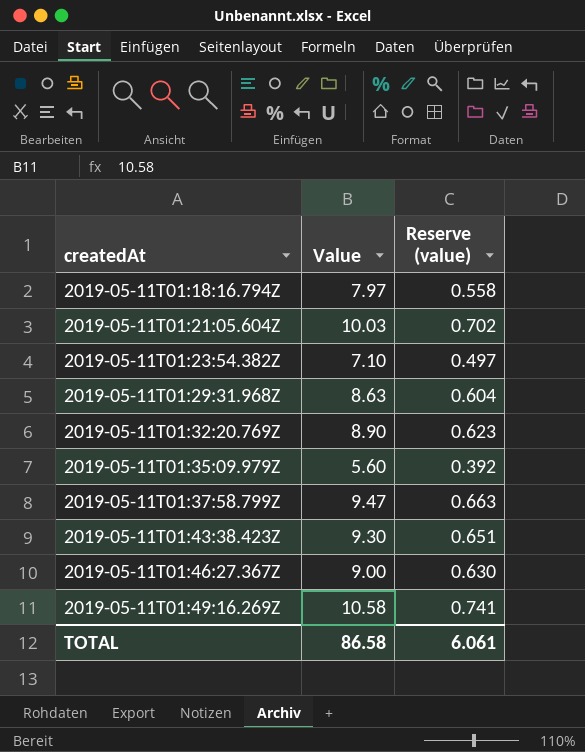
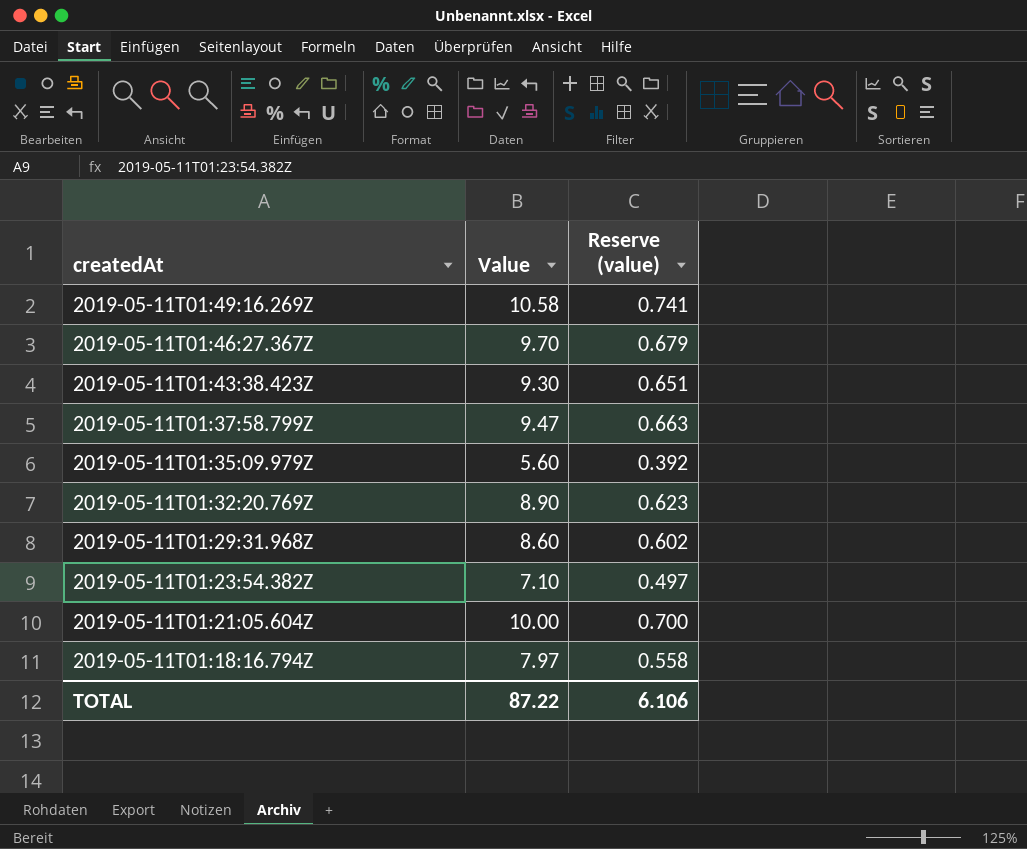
row order: createdAt ascending -> createdAt descending
2019-05-11T01:46:27.367Z | Value: 9.00 -> 9.70
2019-05-11T01:46:27.367Z | Reserve (value): 0.630 -> 0.679
2019-05-11T01:29:31.968Z | Value: 8.63 -> 8.60
2019-05-11T01:29:31.968Z | Reserve (value): 0.604 -> 0.602
2019-05-11T01:21:05.604Z | Value: 10.03 -> 10.00
2019-05-11T01:21:05.604Z | Reserve (value): 0.702 -> 0.700
TOTAL | Value: 86.58 -> 87.22
TOTAL | Reserve (value): 6.061 -> 6.106

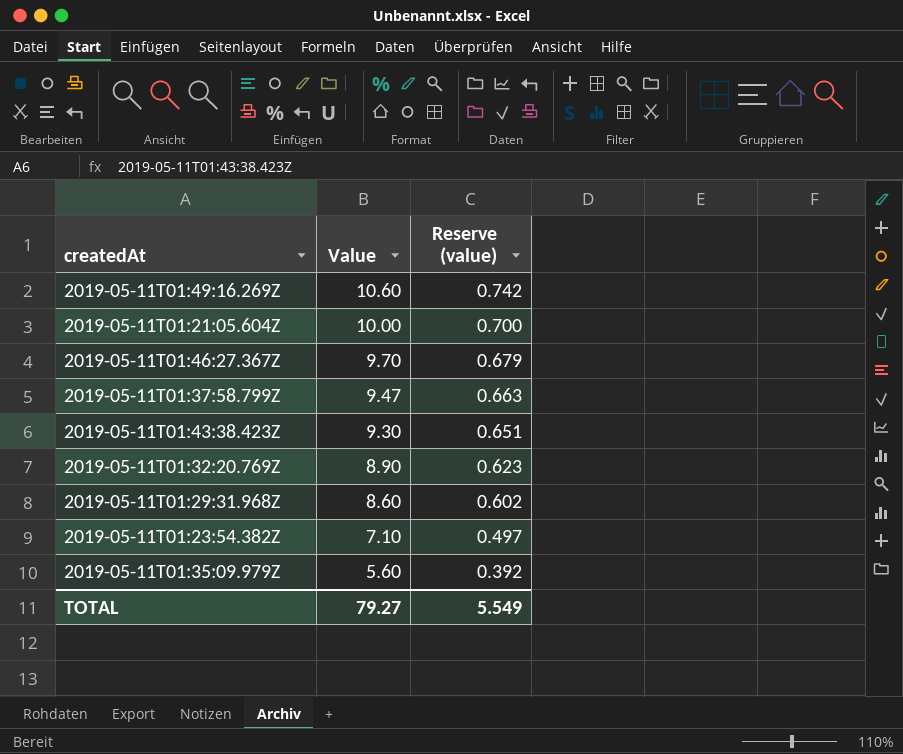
row order: createdAt descending -> Value descending
row 2019-05-11T01:18:16.794Z: 7.97 | 0.558 -> none
2019-05-11T01:49:16.269Z | Value: 10.58 -> 10.60
2019-05-11T01:49:16.269Z | Reserve (value): 0.741 -> 0.742
TOTAL | Value: 87.22 -> 79.27
TOTAL | Reserve (value): 6.106 -> 5.549

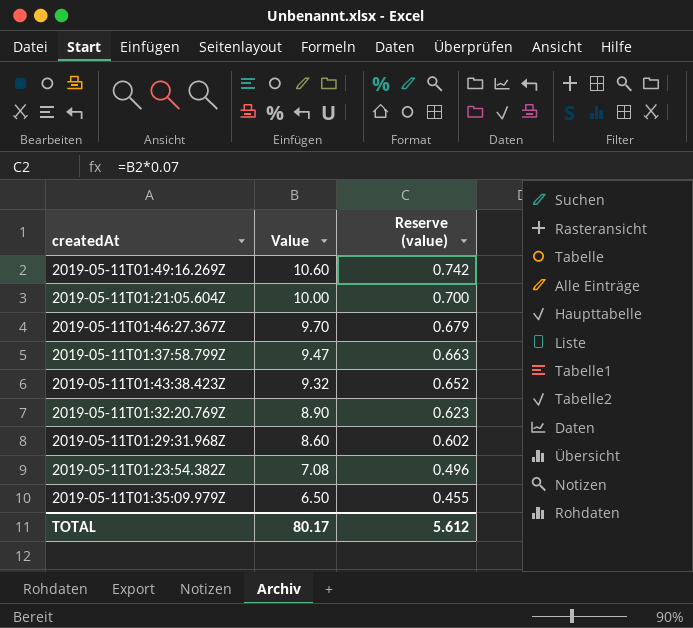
2019-05-11T01:43:38.423Z | Value: 9.30 -> 9.32
2019-05-11T01:43:38.423Z | Reserve (value): 0.651 -> 0.652
2019-05-11T01:23:54.382Z | Value: 7.10 -> 7.08
2019-05-11T01:23:54.382Z | Reserve (value): 0.497 -> 0.496
2019-05-11T01:35:09.979Z | Value: 5.60 -> 6.50
2019-05-11T01:35:09.979Z | Reserve (value): 0.392 -> 0.455
TOTAL | Value: 79.27 -> 80.17
TOTAL | Reserve (value): 5.549 -> 5.612

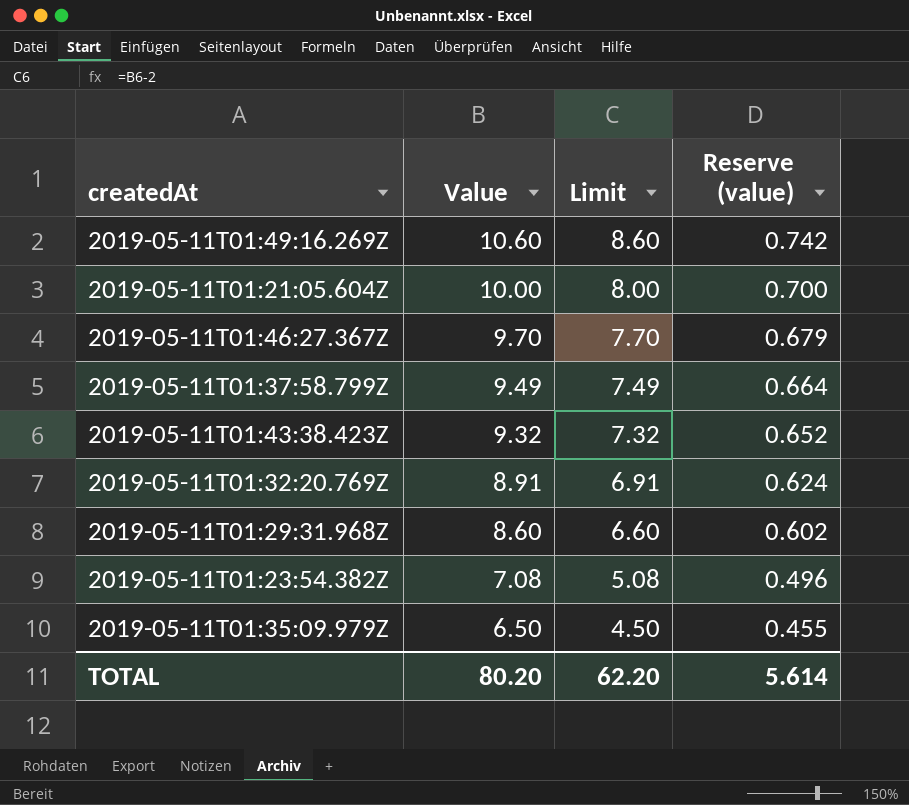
column Limit | formula: none -> [Value] - 2
2019-05-11T01:37:58.799Z | Value: 9.47 -> 9.49
2019-05-11T01:37:58.799Z | Reserve (value): 0.663 -> 0.664
2019-05-11T01:32:20.769Z | Value: 8.90 -> 8.91
2019-05-11T01:32:20.769Z | Reserve (value): 0.623 -> 0.624
TOTAL | Value: 80.17 -> 80.20
TOTAL | Reserve (value): 5.612 -> 5.614

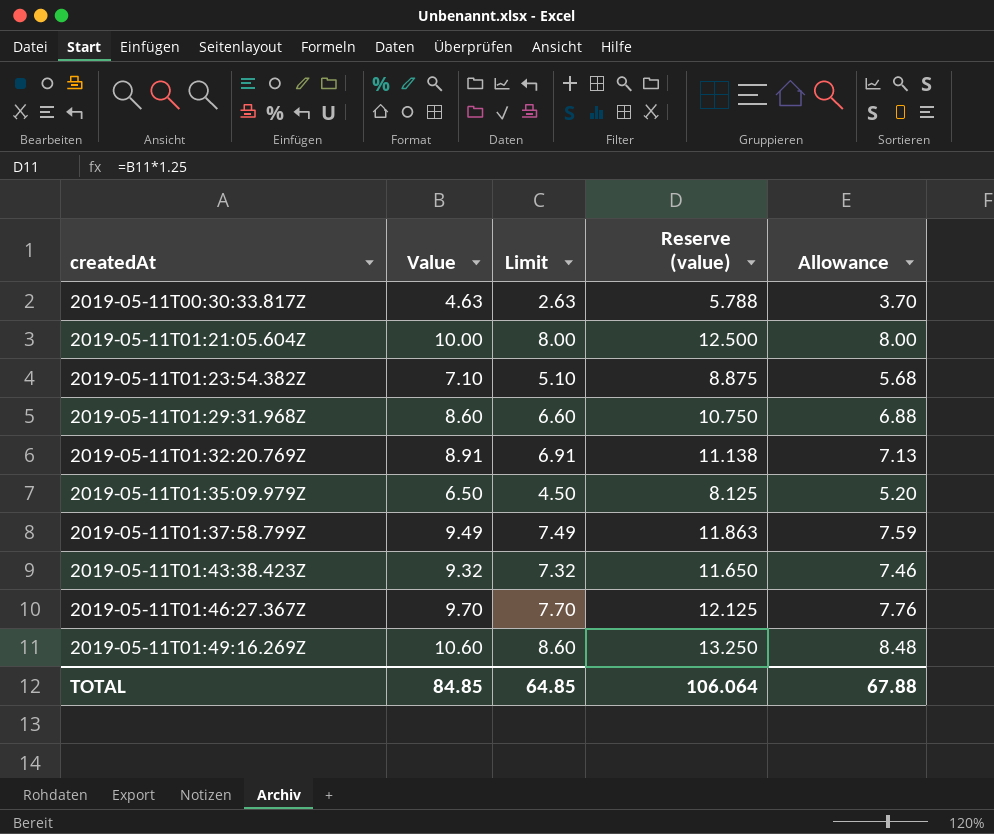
row order: Value descending -> createdAt ascending
column Reserve (value) | formula: [Value] * 0.07 -> [Value] * 1.25
column Allowance | formula: none -> [Value] * 0.8
row 2019-05-11T00:30:33.817Z: none -> 4.63 | 2.63 | 5.788 | 3.70
2019-05-11T01:23:54.382Z | Value: 7.08 -> 7.10
2019-05-11T01:23:54.382Z | Limit: 5.08 -> 5.10
TOTAL | Value: 80.20 -> 84.85
TOTAL | Limit: 62.20 -> 64.85
TOTAL | Reserve (value): 5.614 -> 106.064

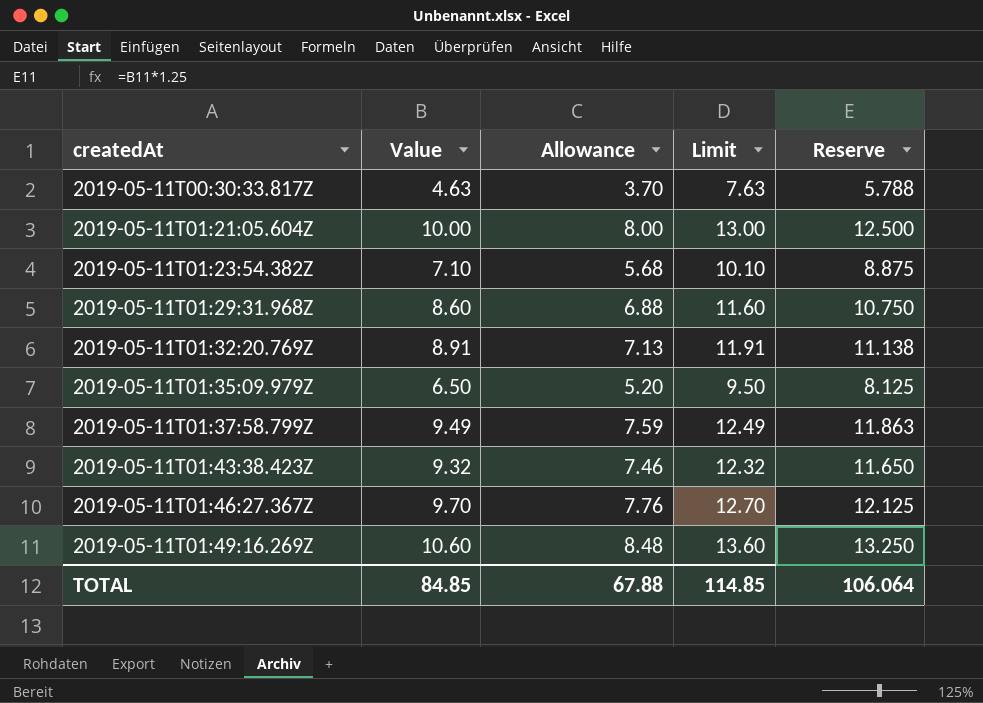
column Allowance | position: 5 -> 3
column Limit | formula: [Value] - 2 -> [Value] + 3
column name: Reserve (value) -> Reserve
TOTAL | Limit: 64.85 -> 114.85

